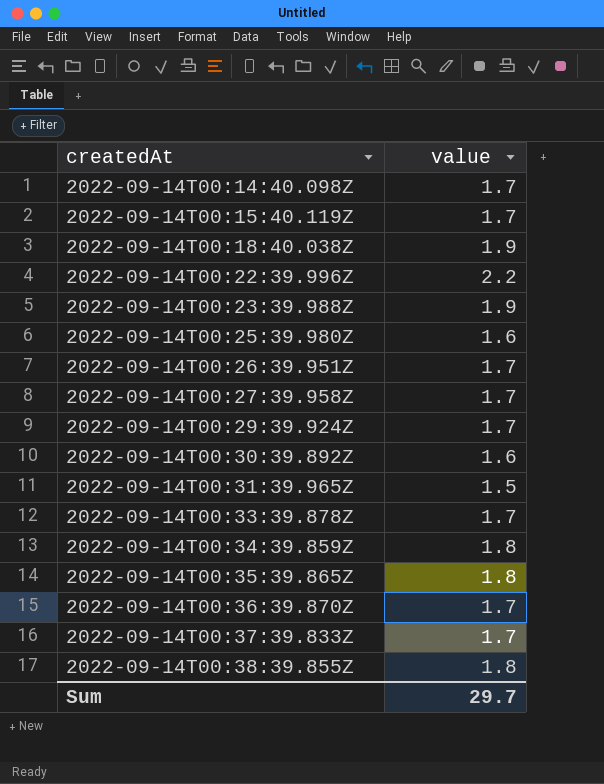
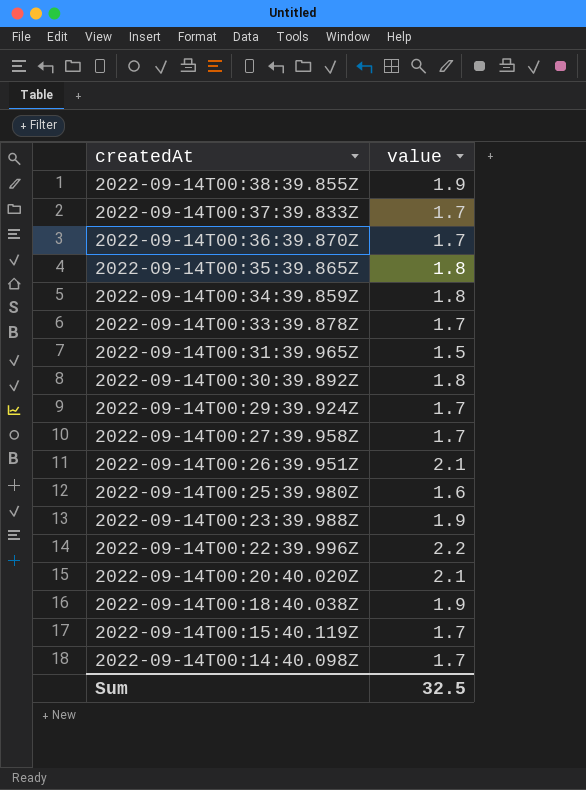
row order: createdAt ascending -> createdAt descending
2022-09-14T00:38:39.855Z | value: 1.8 -> 1.9
2022-09-14T00:30:39.892Z | value: 1.6 -> 1.8
2022-09-14T00:26:39.951Z | value: 1.7 -> 2.1
row 2022-09-14T00:20:40.020Z: none -> 2.1
Sum | value: 29.7 -> 32.5

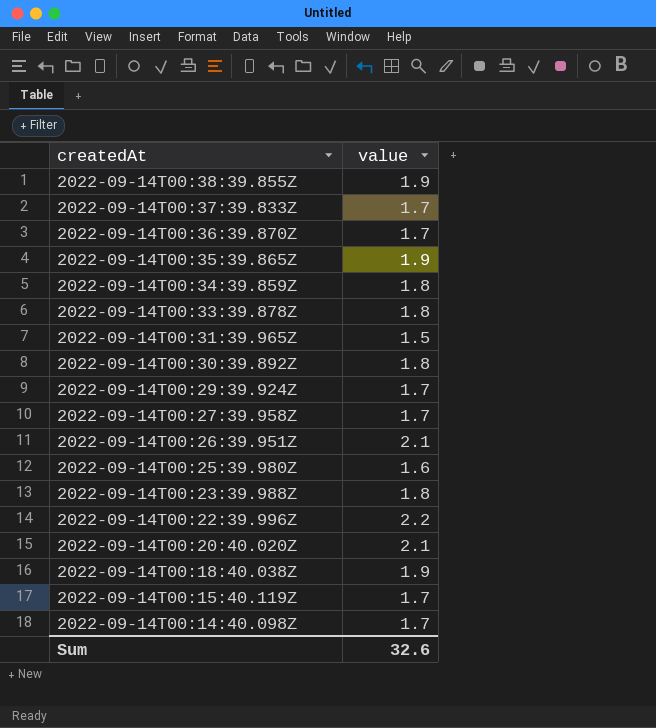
2022-09-14T00:35:39.865Z | value: 1.8 -> 1.9
2022-09-14T00:33:39.878Z | value: 1.7 -> 1.8
2022-09-14T00:23:39.988Z | value: 1.9 -> 1.8
Sum | value: 32.5 -> 32.6

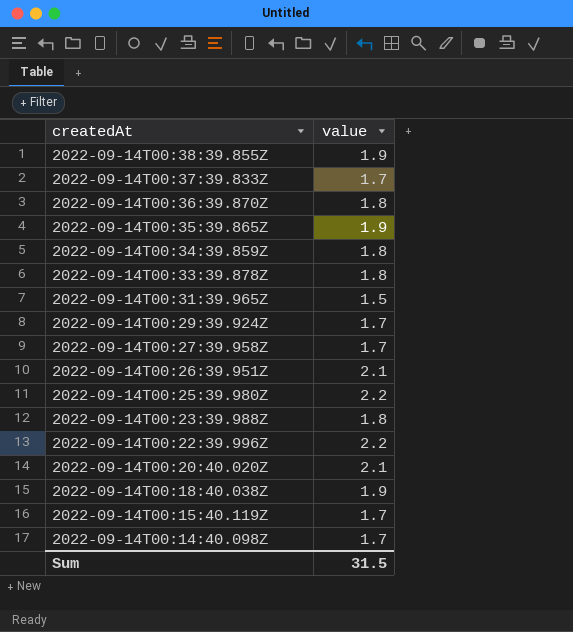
row 2022-09-14T00:30:39.892Z: 1.8 -> none
2022-09-14T00:36:39.870Z | value: 1.7 -> 1.8
2022-09-14T00:25:39.980Z | value: 1.6 -> 2.2
Sum | value: 32.6 -> 31.5

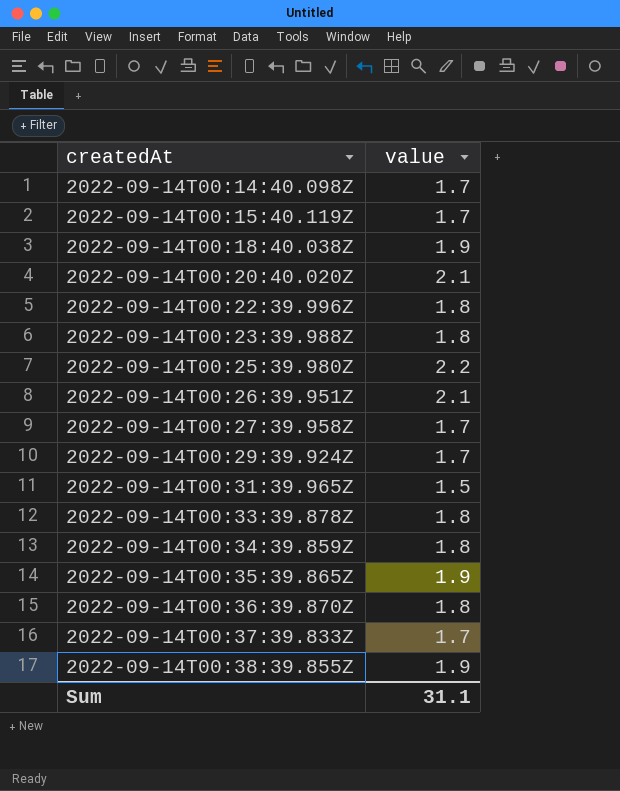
row order: createdAt descending -> createdAt ascending
2022-09-14T00:22:39.996Z | value: 2.2 -> 1.8
Sum | value: 31.5 -> 31.1

